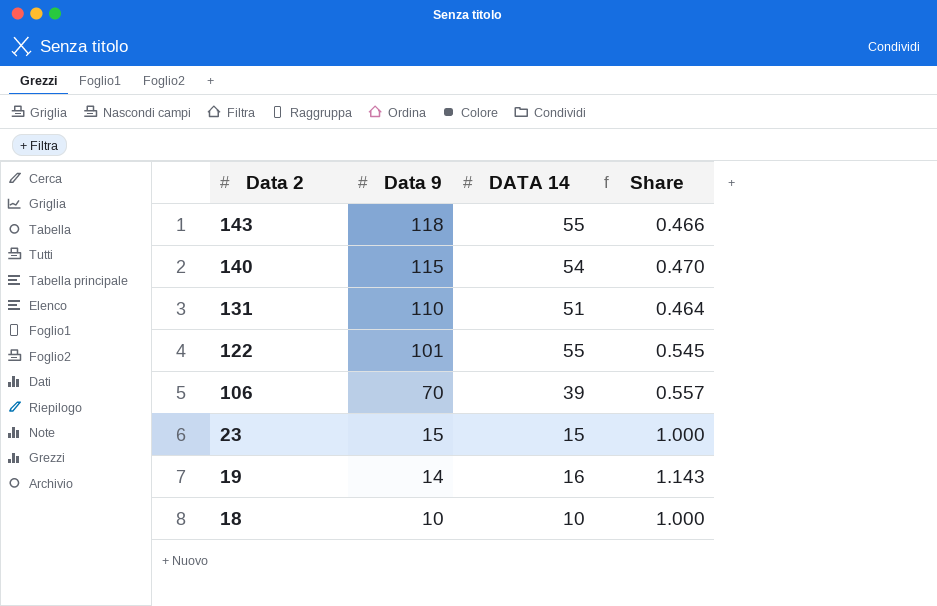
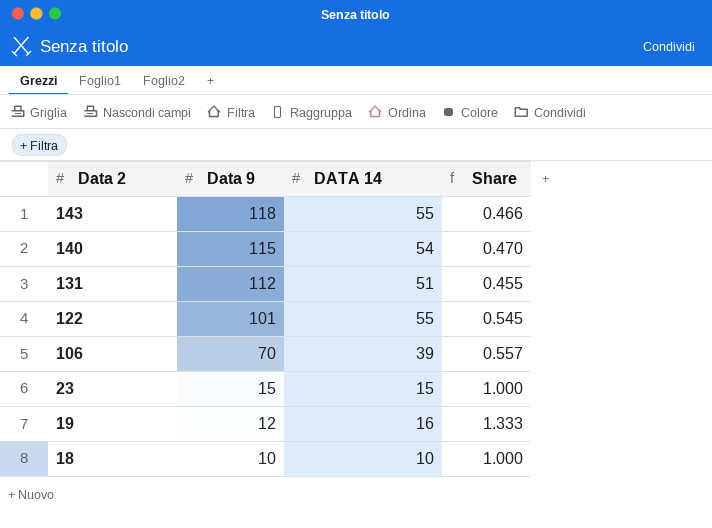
131 | Data 9: 110 -> 112
131 | Share: 0.464 -> 0.455
19 | Data 9: 14 -> 12
19 | Share: 1.143 -> 1.333

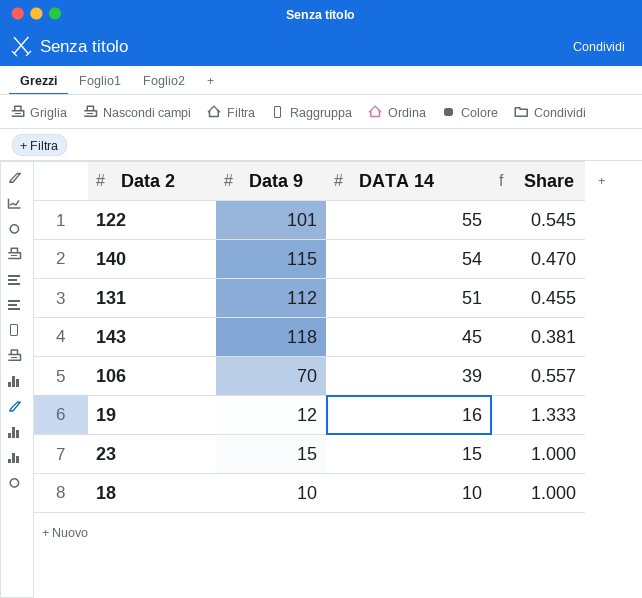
row order: Data 2 descending -> DATA 14 descending
143 | DATA 14: 55 -> 45
143 | Share: 0.466 -> 0.381

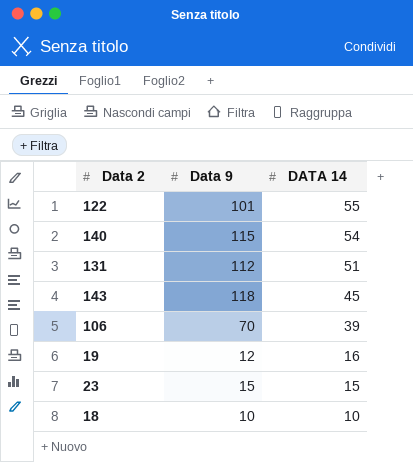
column Share | formula: [DATA 14] / [Data 9] -> none

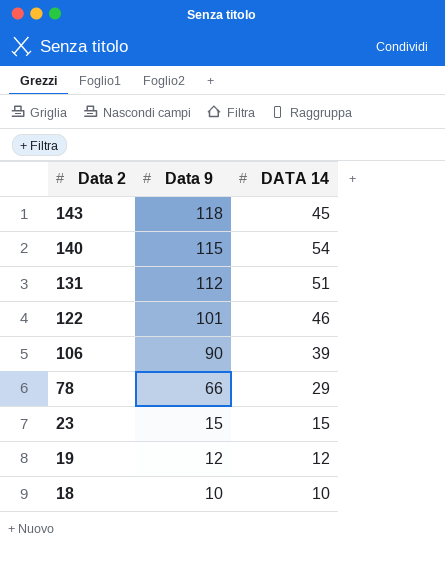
row order: DATA 14 descending -> Data 2 descending
122 | DATA 14: 55 -> 46
106 | Data 9: 70 -> 90
row 78: none -> 66 | 29
19 | DATA 14: 16 -> 12

